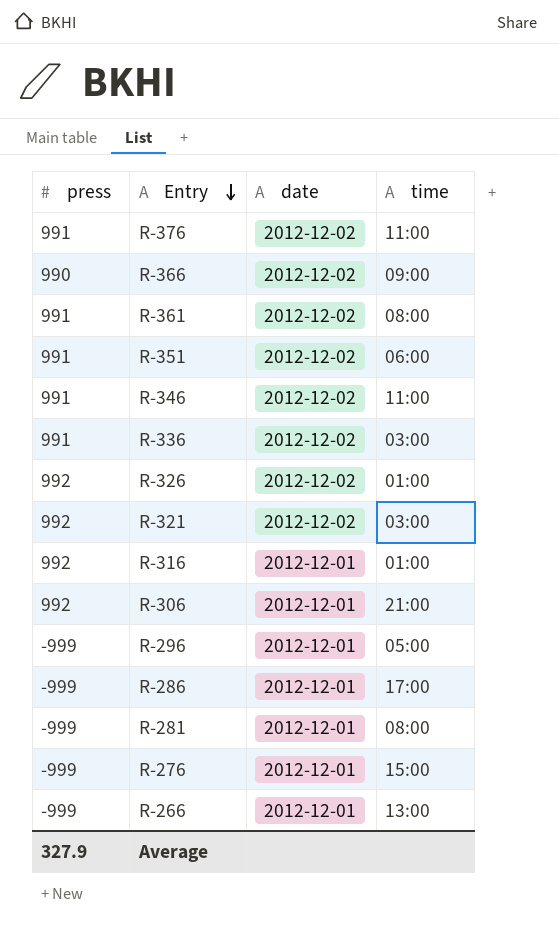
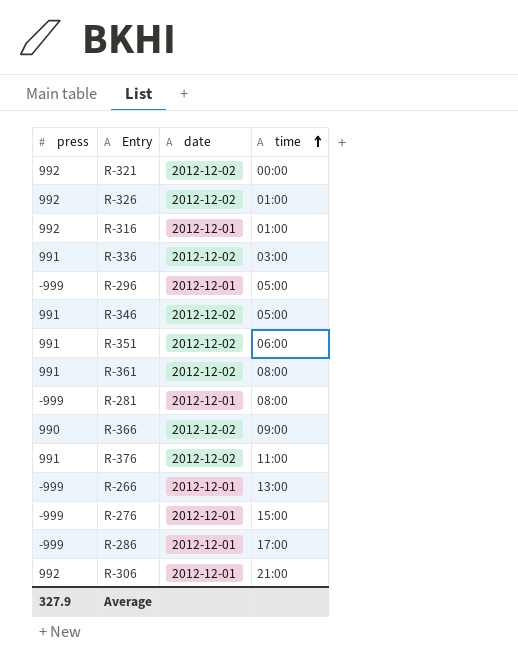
row order: Entry descending -> time ascending
R-321 | time: 03:00 -> 00:00
R-346 | time: 11:00 -> 05:00

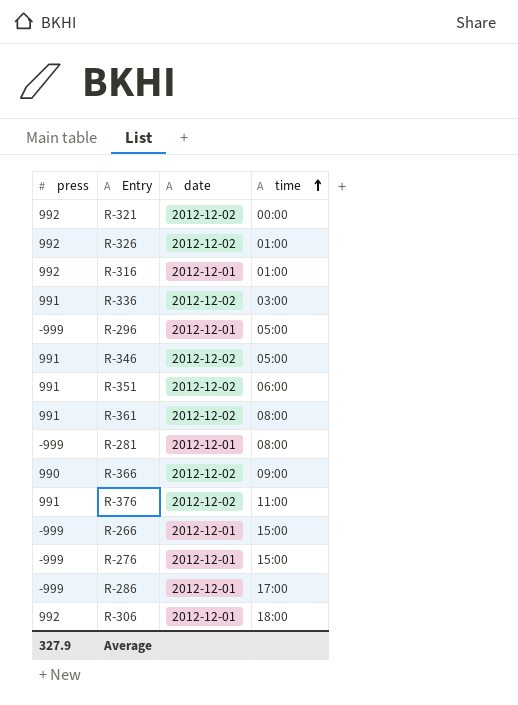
R-266 | time: 13:00 -> 15:00
R-306 | time: 21:00 -> 18:00

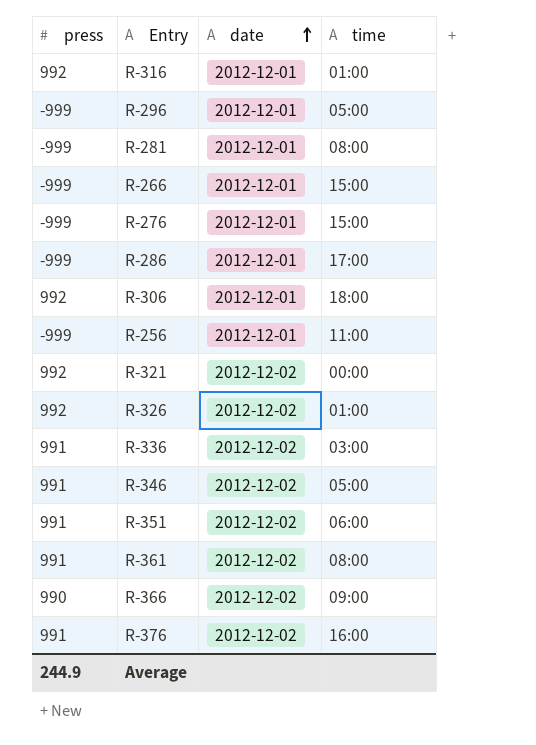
row order: time ascending -> date ascending
row R-256: none -> -999 | 2012-12-01 | 11:00
R-376 | time: 11:00 -> 16:00
Average | press: 327.9 -> 244.9

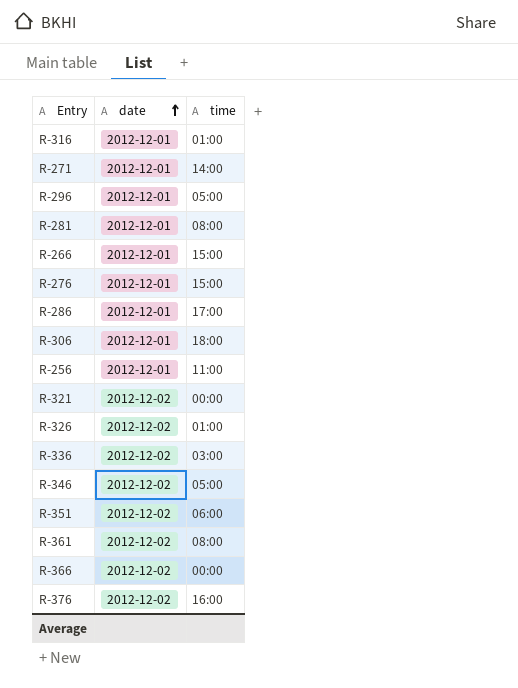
column press | position: 1 -> none
row R-271: none -> 2012-12-01 | 14:00
R-366 | time: 09:00 -> 00:00

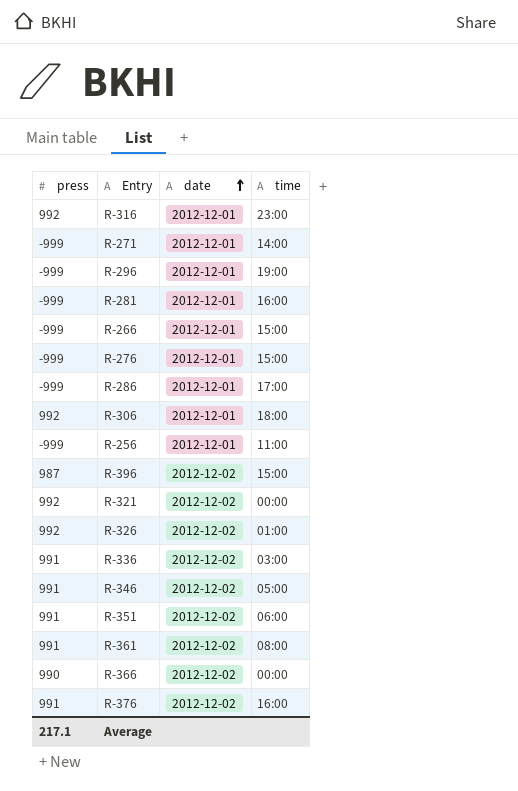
column press | position: none -> 1
R-316 | time: 01:00 -> 23:00
R-296 | time: 05:00 -> 19:00
R-281 | time: 08:00 -> 16:00
row R-396: none -> 987 | 2012-12-02 | 15:00

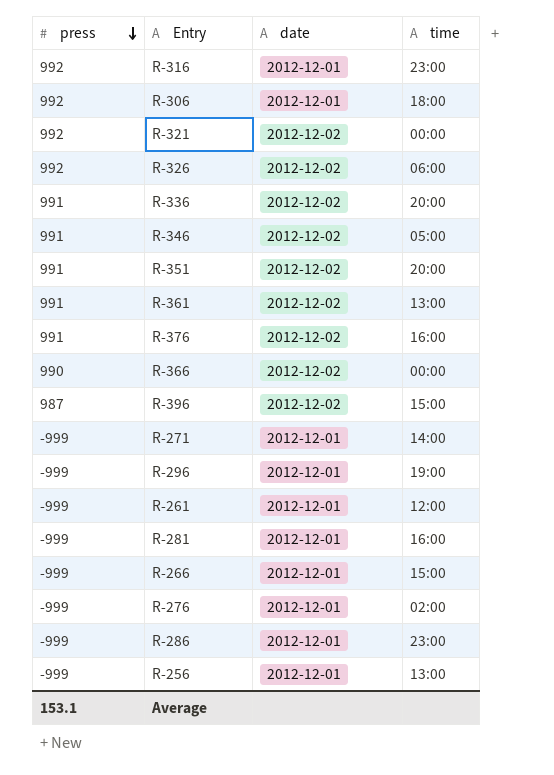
row order: date ascending -> press descending
R-326 | time: 01:00 -> 06:00
R-336 | time: 03:00 -> 20:00
R-351 | time: 06:00 -> 20:00
R-361 | time: 08:00 -> 13:00
row R-261: none -> -999 | 2012-12-01 | 12:00
R-276 | time: 15:00 -> 02:00
R-286 | time: 17:00 -> 23:00
R-256 | time: 11:00 -> 13:00
Average | press: 217.1 -> 153.1

